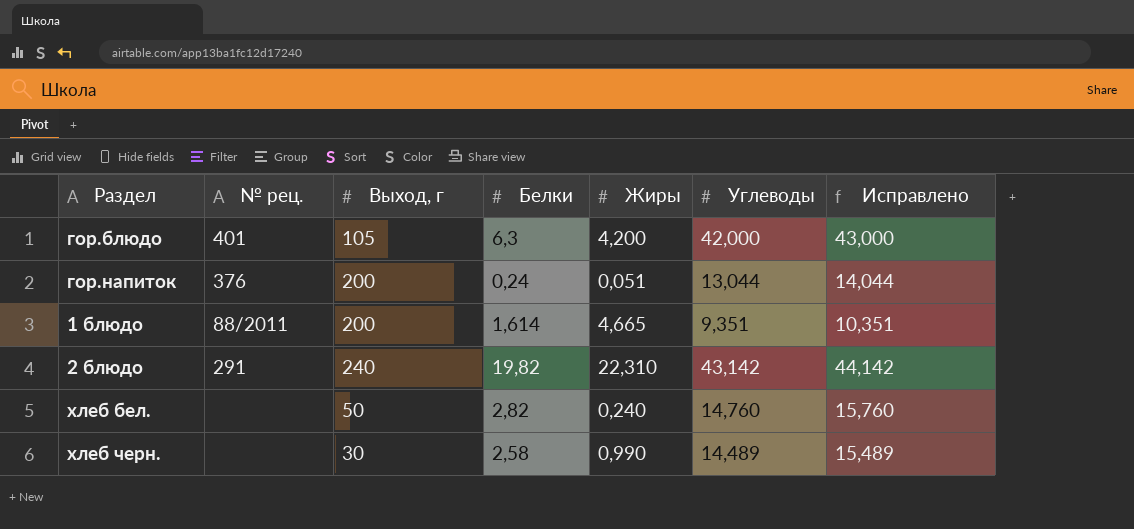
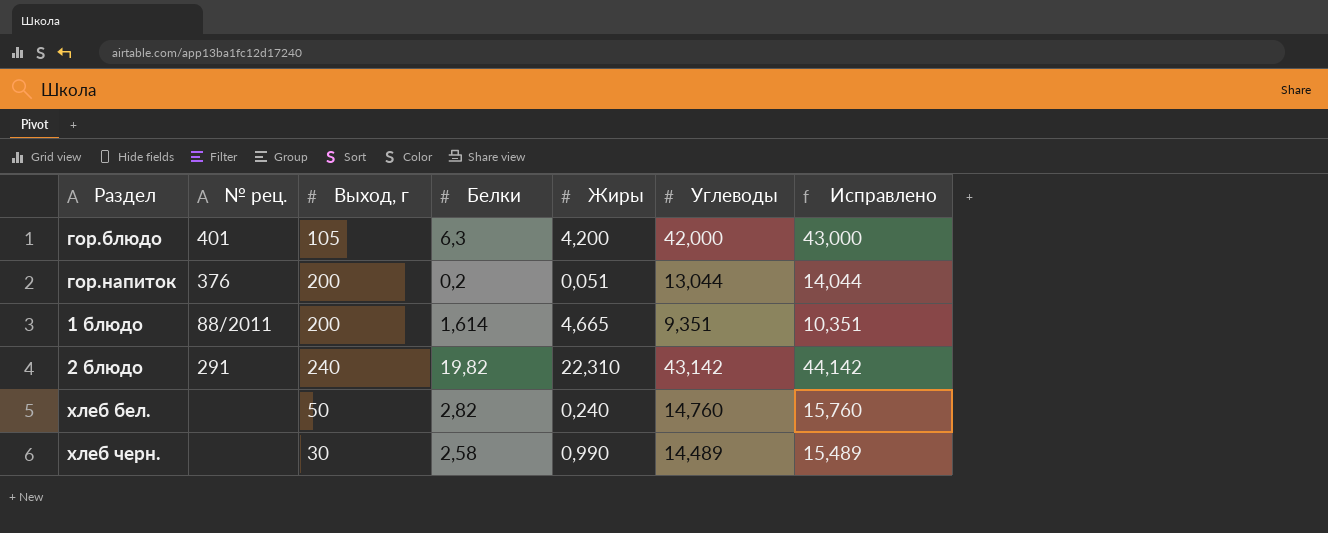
гор.напиток | Белки: 0,24 -> 0,2

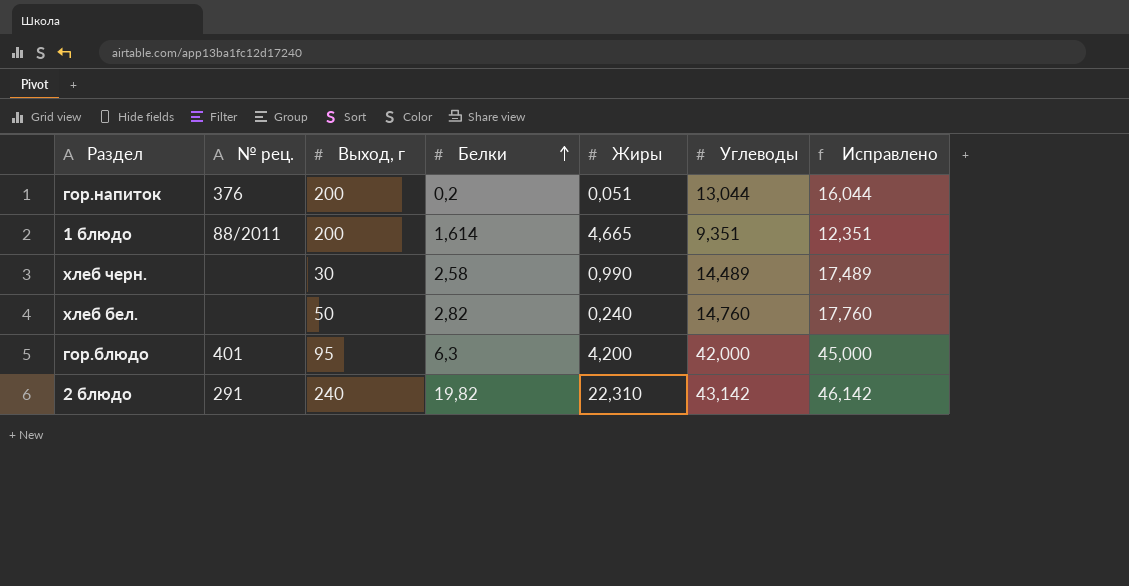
row order: none -> Белки ascending
column Исправлено | formula: [Углеводы] + 1 -> [Углеводы] + 3
гор.блюдо | Выход, г: 105 -> 95

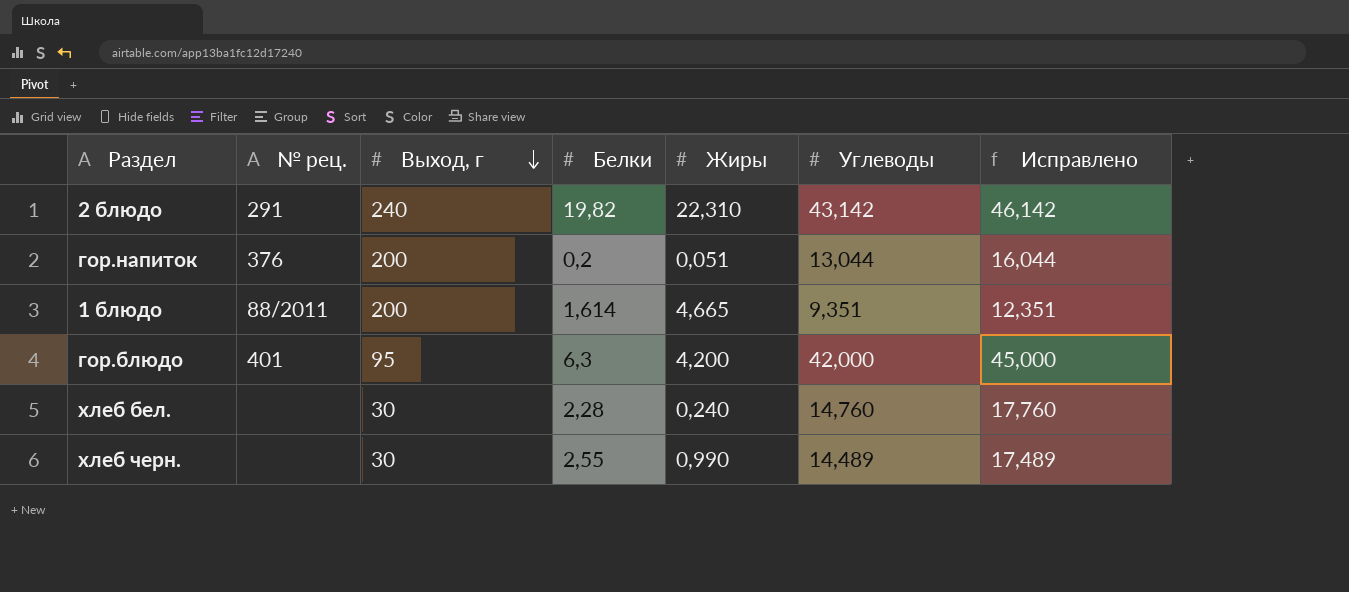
row order: Белки ascending -> Выход, г descending
хлеб бел. | Выход, г: 50 -> 30
хлеб бел. | Белки: 2,82 -> 2,28
хлеб черн. | Белки: 2,58 -> 2,55

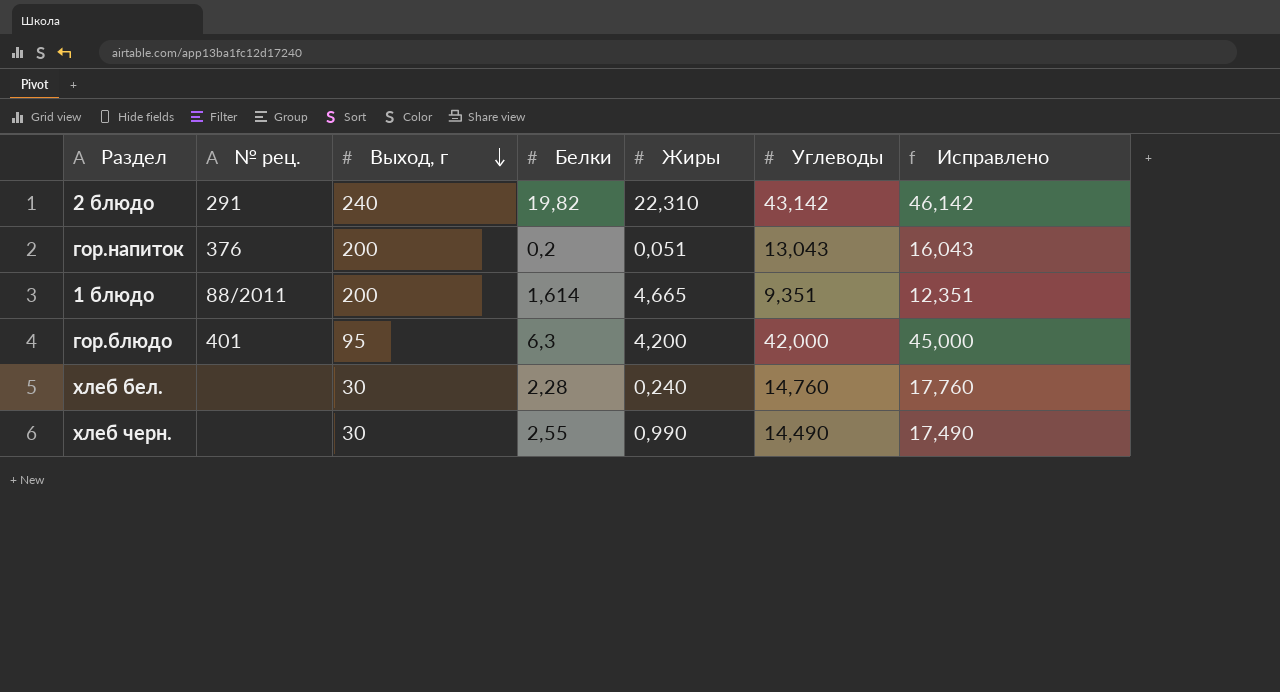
гор.напиток | Углеводы: 13,044 -> 13,043
гор.напиток | Исправлено: 16,044 -> 16,043
хлеб черн. | Углеводы: 14,489 -> 14,490
хлеб черн. | Исправлено: 17,489 -> 17,490

